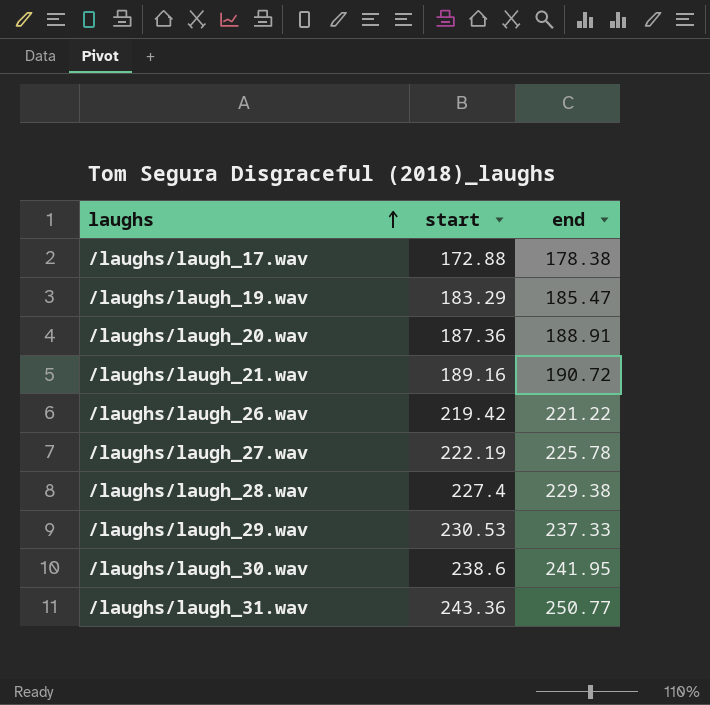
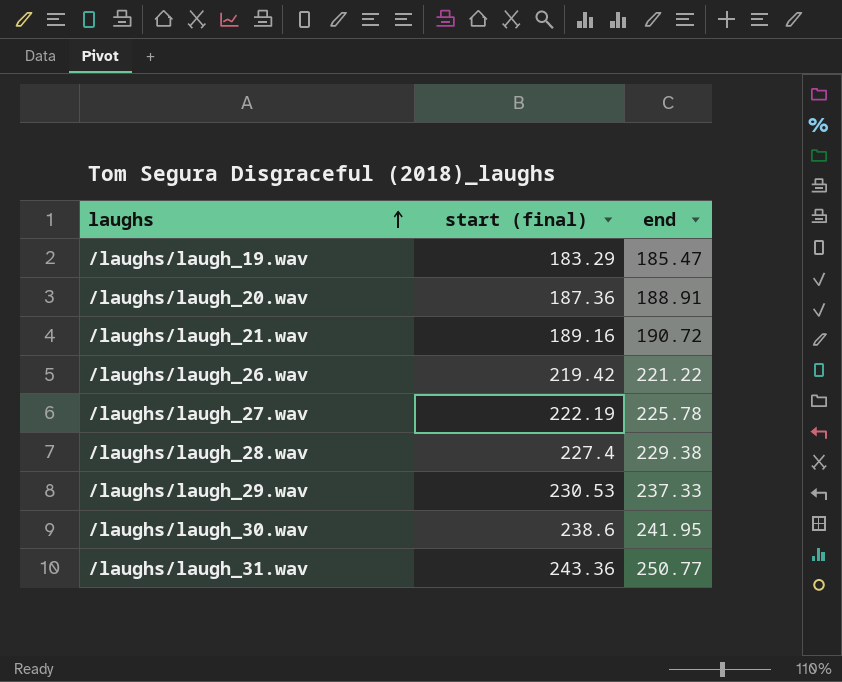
column name: start -> start (final)
row /laughs/laugh_17.wav: 172.88 | 178.38 -> none

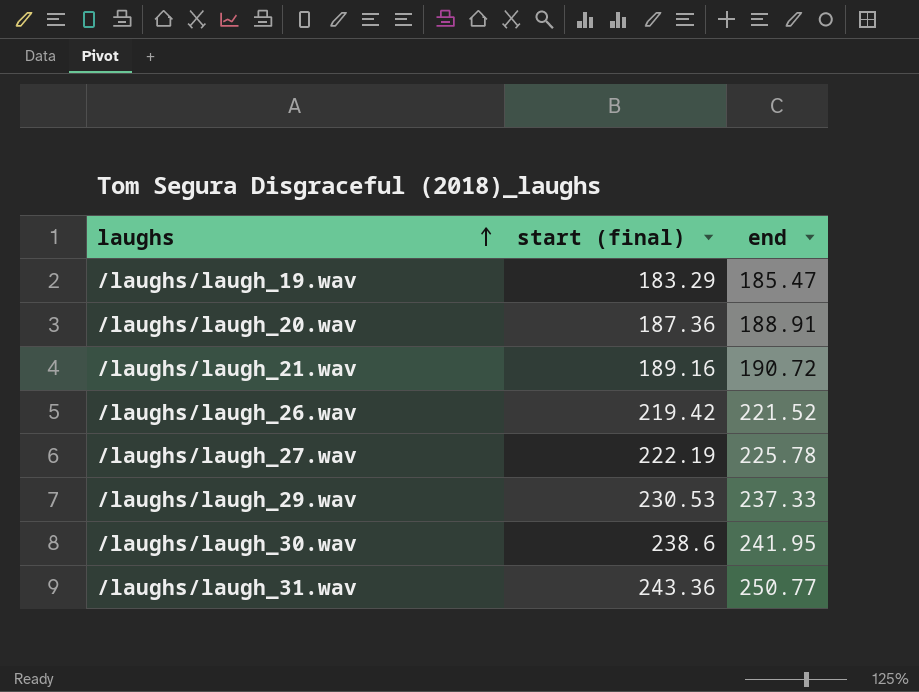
row /laughs/laugh_28.wav: 227.4 | 229.38 -> none
/laughs/laugh_26.wav | end: 221.22 -> 221.52

